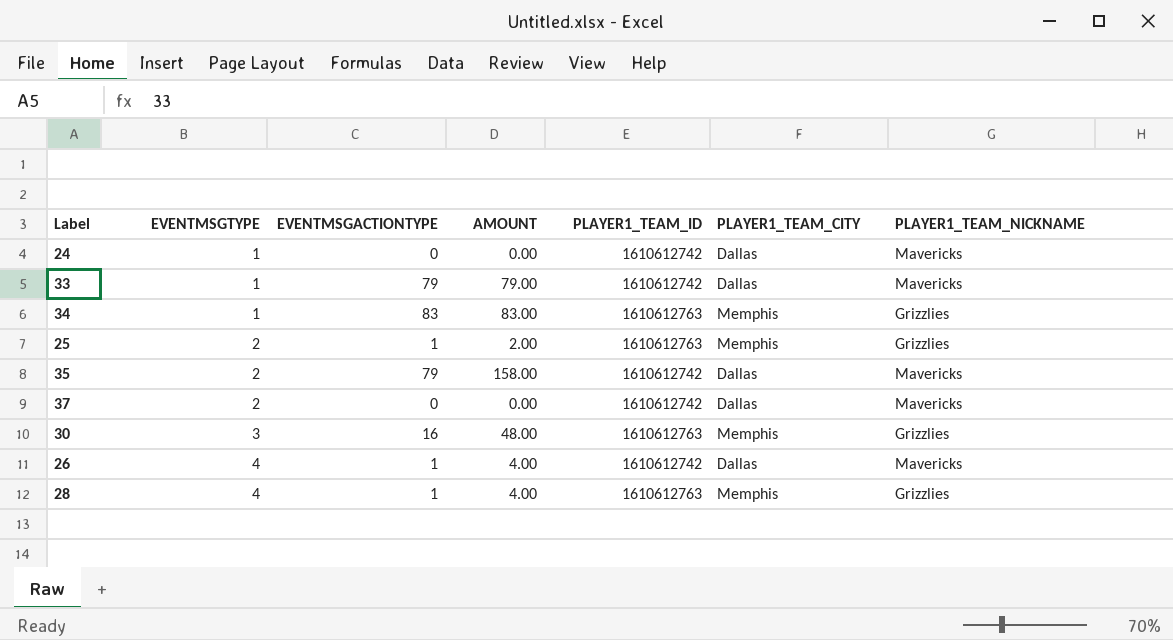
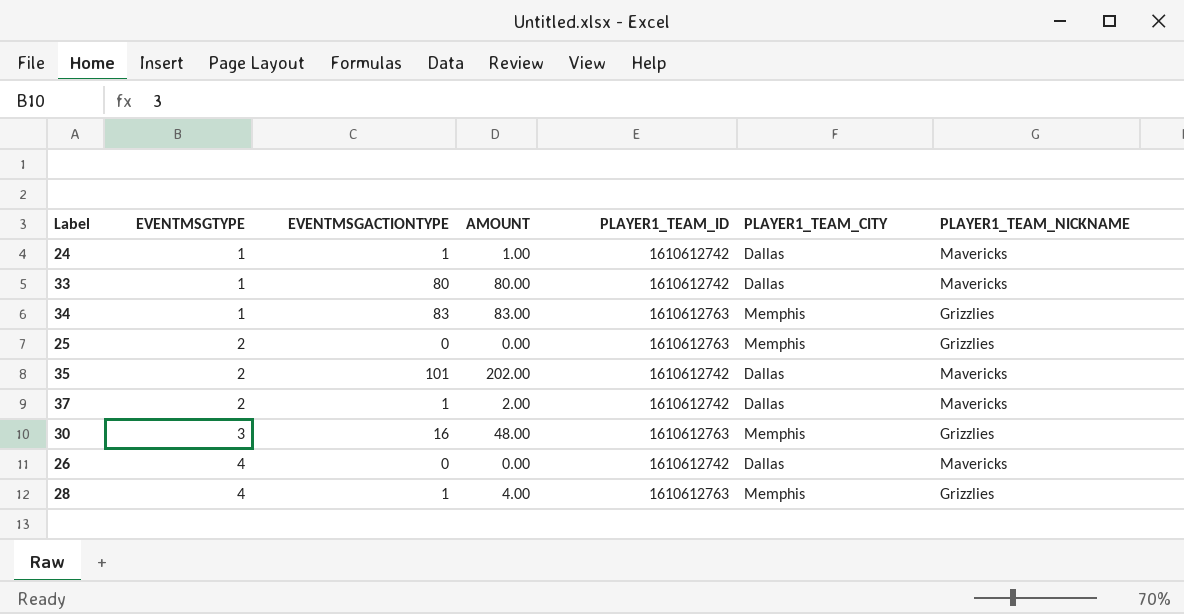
24 | EVENTMSGACTIONTYPE: 0 -> 1
24 | AMOUNT: 0.00 -> 1.00
33 | EVENTMSGACTIONTYPE: 79 -> 80
33 | AMOUNT: 79.00 -> 80.00
25 | EVENTMSGACTIONTYPE: 1 -> 0
25 | AMOUNT: 2.00 -> 0.00
35 | EVENTMSGACTIONTYPE: 79 -> 101
35 | AMOUNT: 158.00 -> 202.00
37 | EVENTMSGACTIONTYPE: 0 -> 1
37 | AMOUNT: 0.00 -> 2.00
26 | EVENTMSGACTIONTYPE: 1 -> 0
26 | AMOUNT: 4.00 -> 0.00

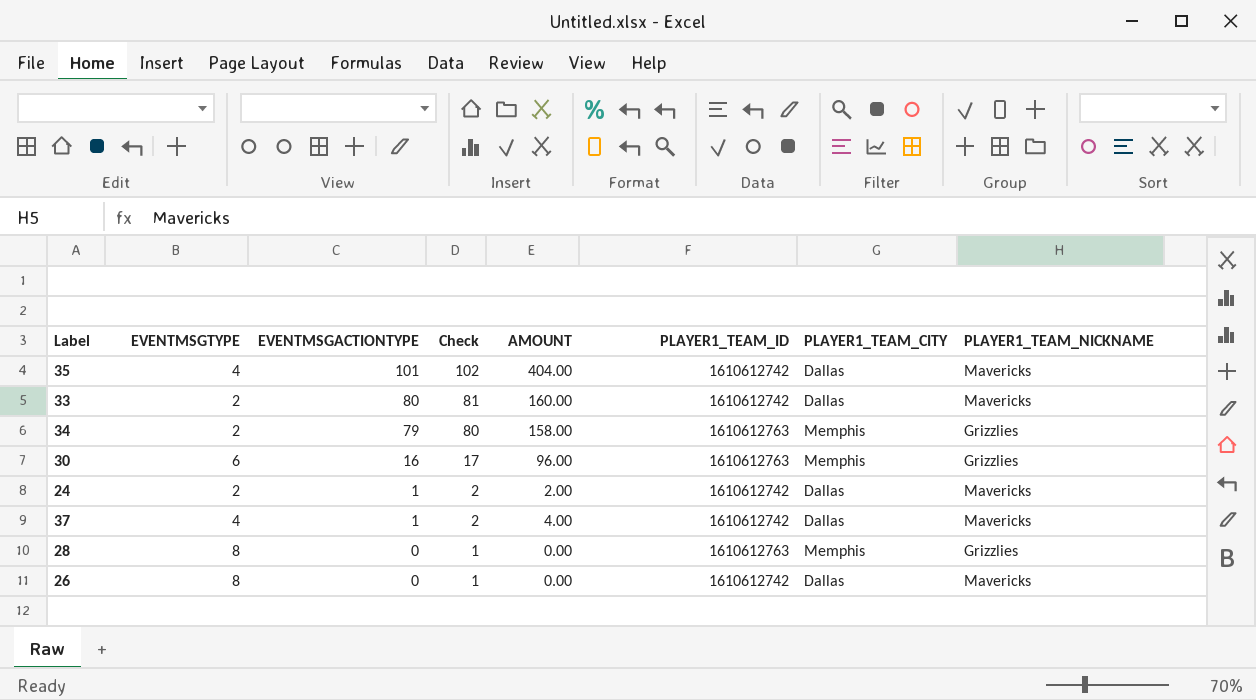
row order: EVENTMSGTYPE ascending -> EVENTMSGACTIONTYPE descending
column Check | formula: none -> [EVENTMSGACTIONTYPE] + 1
row 25: 2 | 0 | 0.00 | 1610612763 | Memphis | Grizzlies -> none
35 | EVENTMSGTYPE: 2 -> 4
35 | AMOUNT: 202.00 -> 404.00
33 | EVENTMSGTYPE: 1 -> 2
33 | AMOUNT: 80.00 -> 160.00
34 | EVENTMSGTYPE: 1 -> 2
34 | EVENTMSGACTIONTYPE: 83 -> 79
34 | AMOUNT: 83.00 -> 158.00
30 | EVENTMSGTYPE: 3 -> 6
30 | AMOUNT: 48.00 -> 96.00
24 | EVENTMSGTYPE: 1 -> 2
24 | AMOUNT: 1.00 -> 2.00
37 | EVENTMSGTYPE: 2 -> 4
37 | AMOUNT: 2.00 -> 4.00
28 | EVENTMSGTYPE: 4 -> 8
28 | EVENTMSGACTIONTYPE: 1 -> 0
28 | AMOUNT: 4.00 -> 0.00
26 | EVENTMSGTYPE: 4 -> 8

